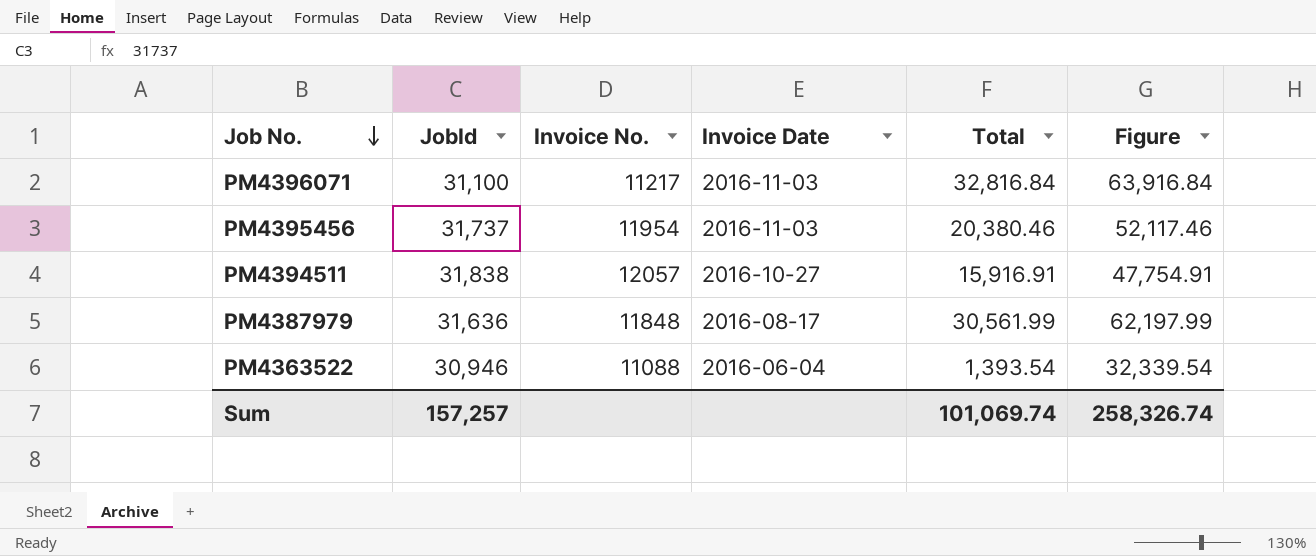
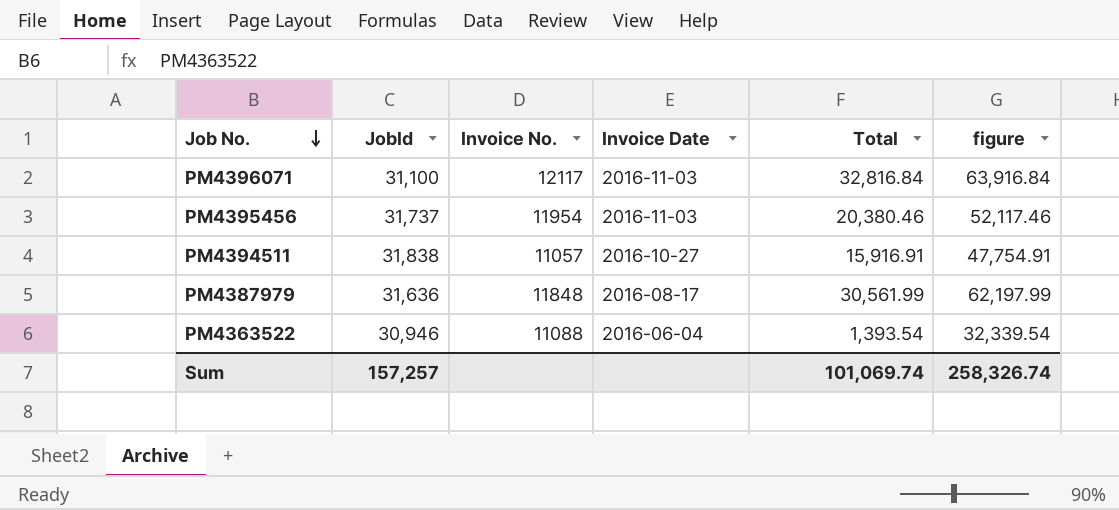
column name: Figure -> figure
PM4396071 | Invoice No.: 11217 -> 12117
PM4394511 | Invoice No.: 12057 -> 11057

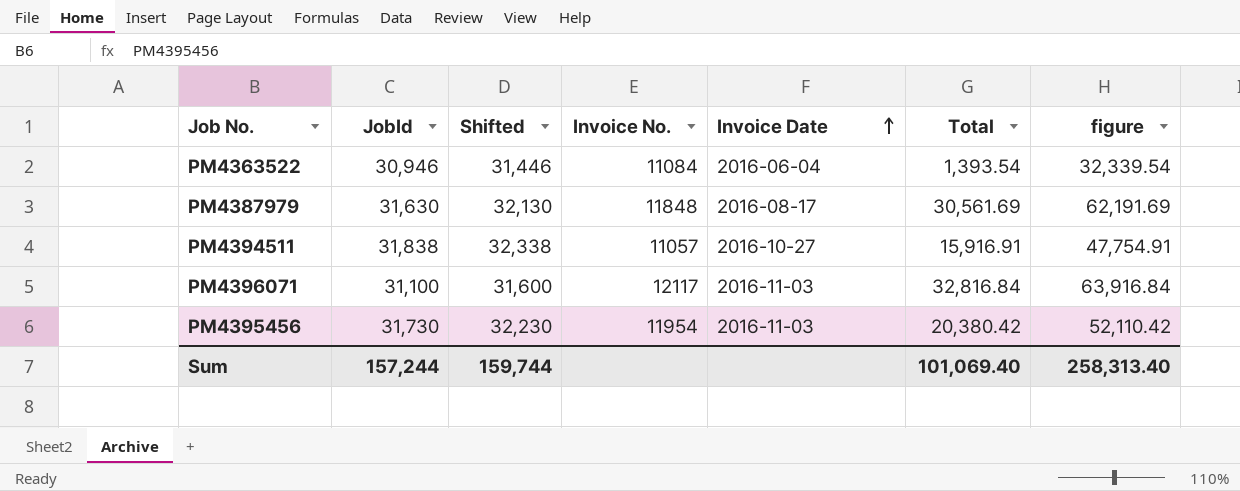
row order: Job No. descending -> Invoice Date ascending
column Shifted | formula: none -> [JobId] + 500
PM4363522 | Invoice No.: 11088 -> 11084
PM4387979 | JobId: 31,636 -> 31,630
PM4387979 | Total: 30,561.99 -> 30,561.69
PM4387979 | figure: 62,197.99 -> 62,191.69
PM4395456 | JobId: 31,737 -> 31,730
PM4395456 | Total: 20,380.46 -> 20,380.42
PM4395456 | figure: 52,117.46 -> 52,110.42
Sum | JobId: 157,257 -> 157,244
Sum | Total: 101,069.74 -> 101,069.40
Sum | figure: 258,326.74 -> 258,313.40

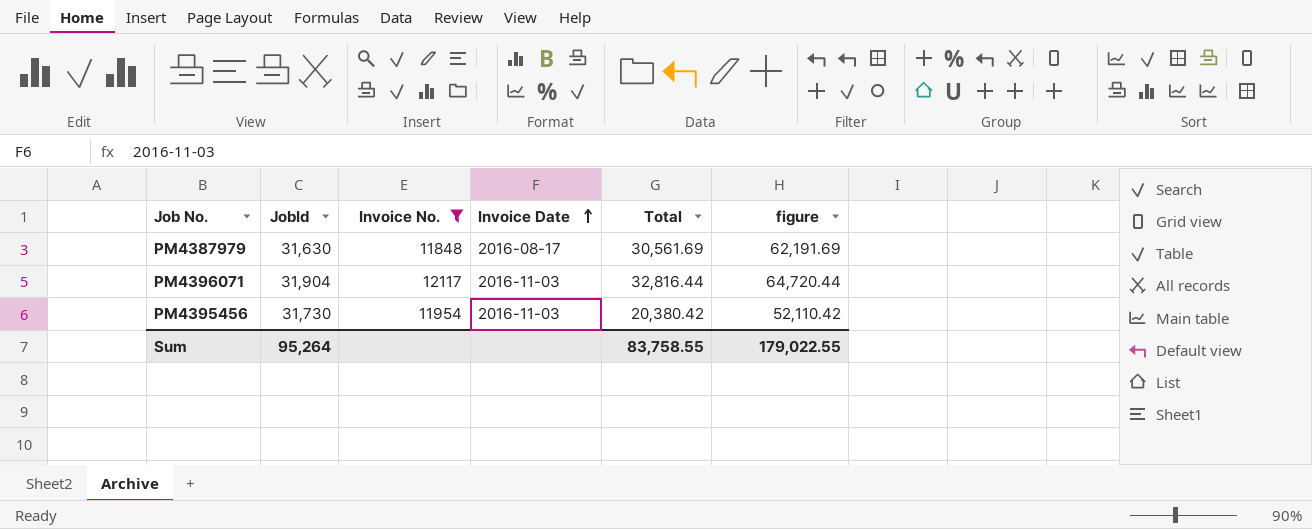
filter: none -> Invoice No. >= 11848
column Shifted | formula: [JobId] + 500 -> none
PM4396071 | JobId: 31,100 -> 31,904
PM4396071 | Total: 32,816.84 -> 32,816.44
PM4396071 | figure: 63,916.84 -> 64,720.44
Sum | JobId: 157,244 -> 95,264
Sum | Total: 101,069.40 -> 83,758.55
Sum | figure: 258,313.40 -> 179,022.55

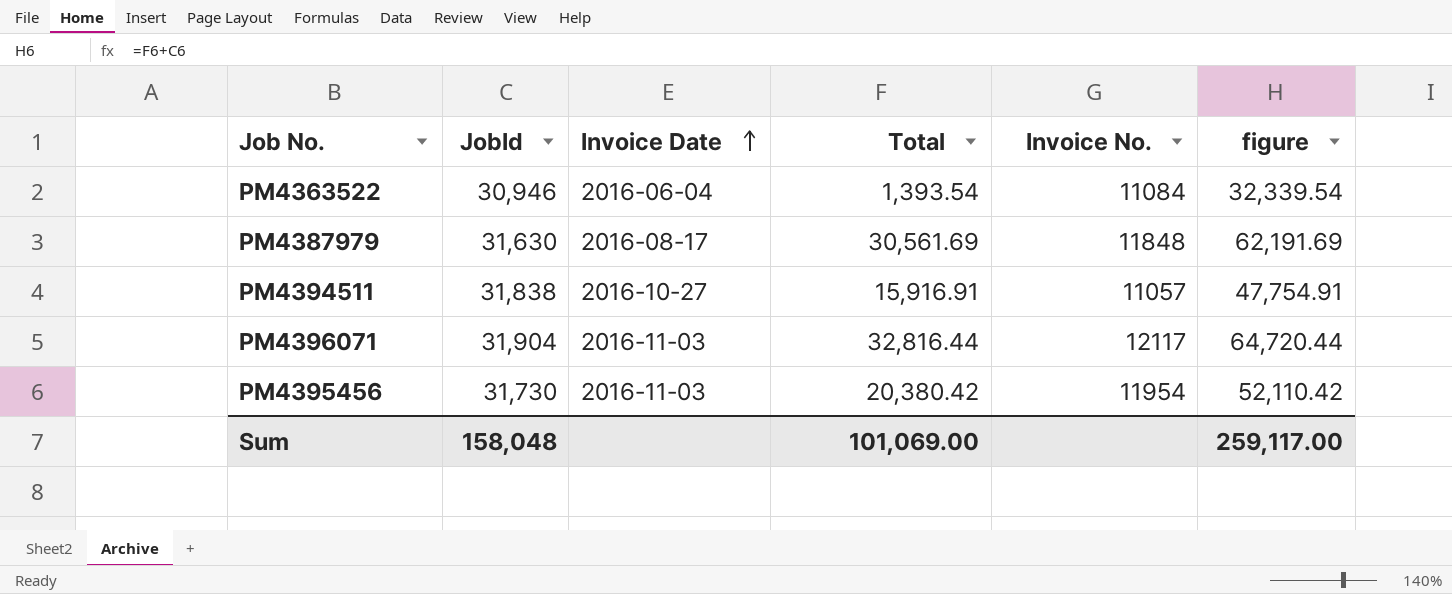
filter: Invoice No. >= 11848 -> none
column Invoice No. | position: 3 -> 5
Sum | JobId: 95,264 -> 158,048
Sum | Total: 83,758.55 -> 101,069.00
Sum | figure: 179,022.55 -> 259,117.00

